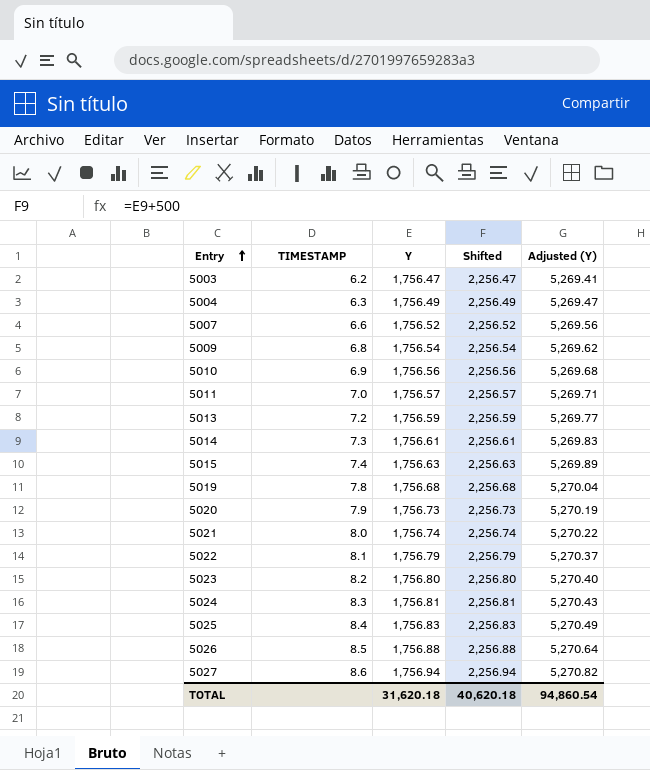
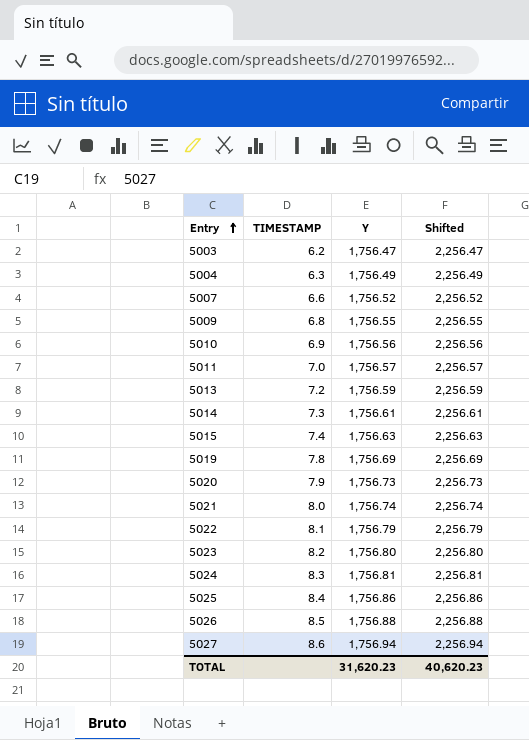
column Adjusted (Y) | formula: [Y] * 3 -> none
5009 | Y: 1,756.54 -> 1,756.55
5009 | Shifted: 2,256.54 -> 2,256.55
5019 | Y: 1,756.68 -> 1,756.69
5019 | Shifted: 2,256.68 -> 2,256.69
5025 | Y: 1,756.83 -> 1,756.86
5025 | Shifted: 2,256.83 -> 2,256.86
TOTAL | Y: 31,620.18 -> 31,620.23
TOTAL | Shifted: 40,620.18 -> 40,620.23

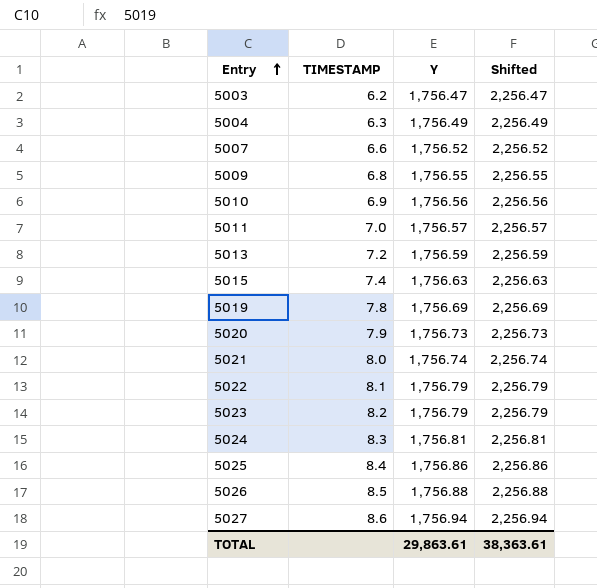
row 5014: 7.3 | 1,756.61 | 2,256.61 -> none
5023 | Y: 1,756.80 -> 1,756.79
5023 | Shifted: 2,256.80 -> 2,256.79
TOTAL | Y: 31,620.23 -> 29,863.61
TOTAL | Shifted: 40,620.23 -> 38,363.61

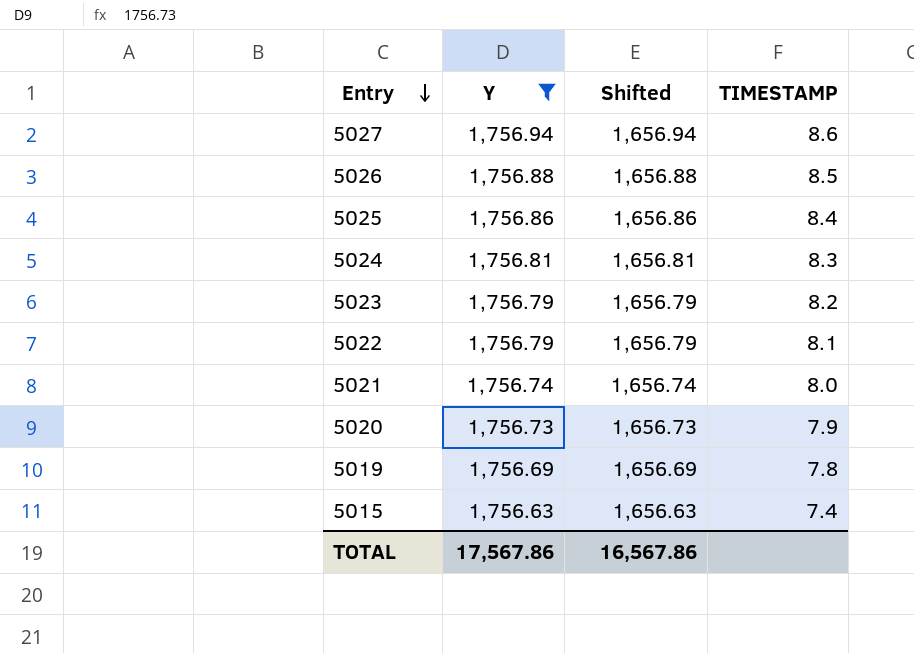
filter: none -> Y >= 1,756.63
row order: Entry ascending -> Entry descending
column Shifted | formula: [Y] + 500 -> [Y] - 100
column TIMESTAMP | position: 2 -> 4
TOTAL | Y: 29,863.61 -> 17,567.86
TOTAL | Shifted: 38,363.61 -> 16,567.86

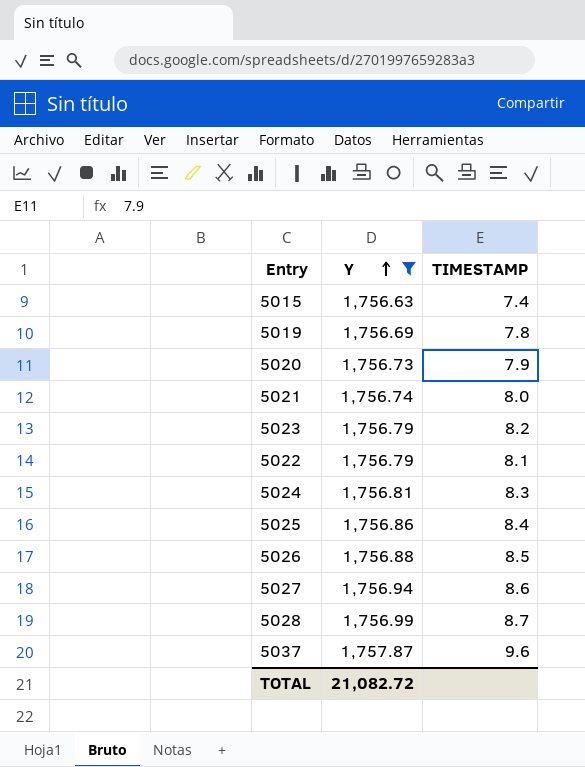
row order: Entry descending -> Y ascending
column Shifted | formula: [Y] - 100 -> none
row 5028: none -> 1,756.99 | 8.7
row 5037: none -> 1,757.87 | 9.6
TOTAL | Y: 17,567.86 -> 21,082.72

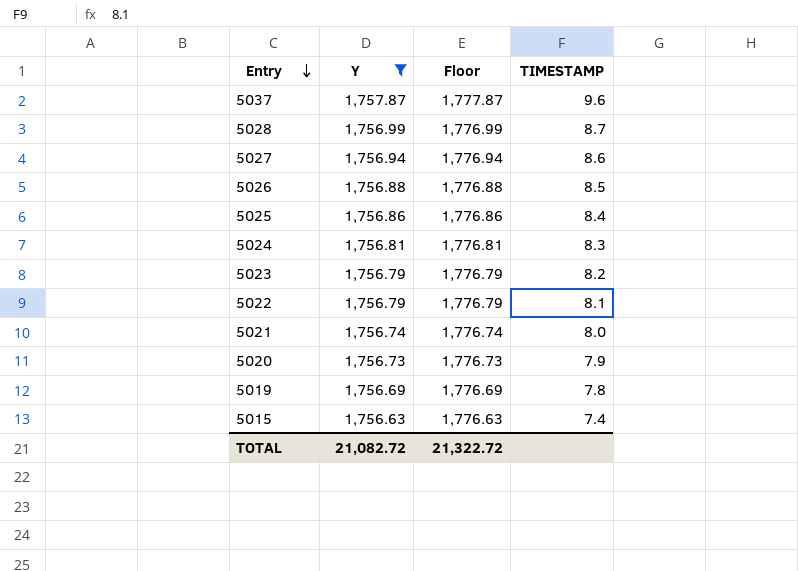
row order: Y ascending -> Entry descending
column Floor | formula: none -> [Y] + 20

